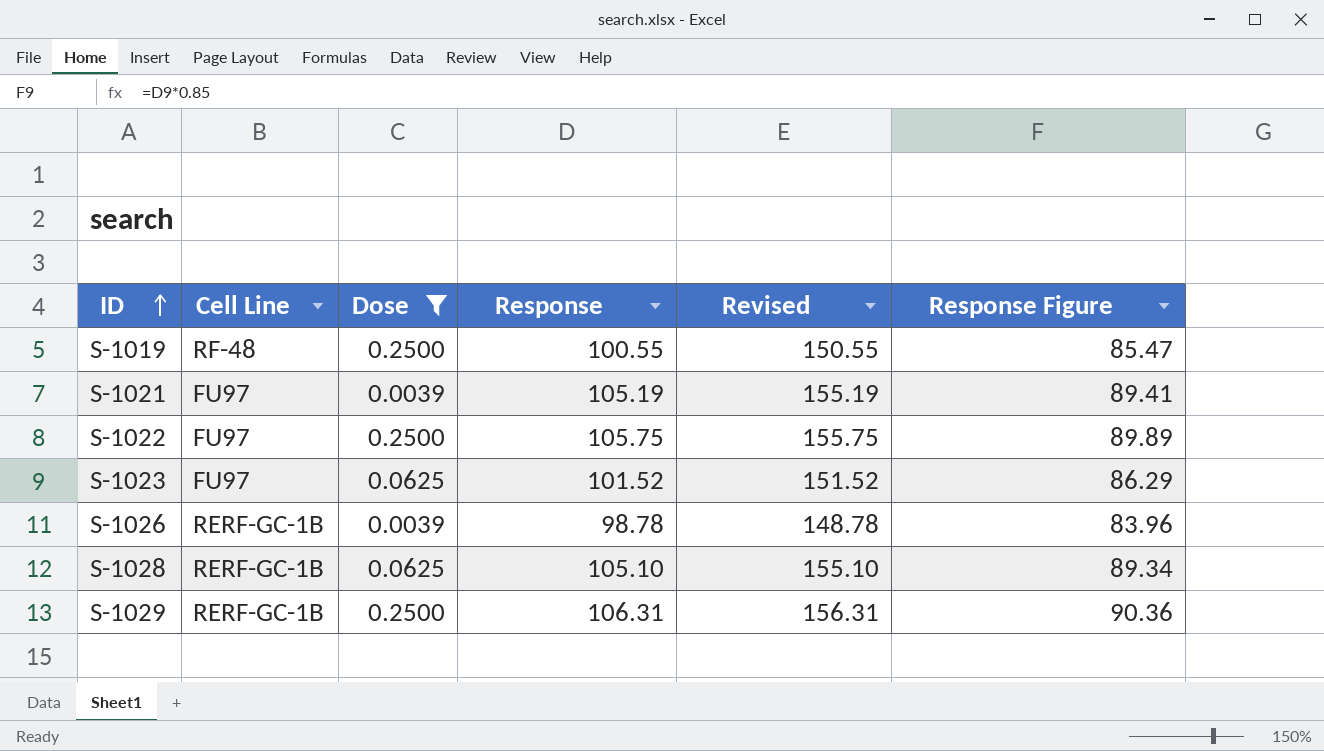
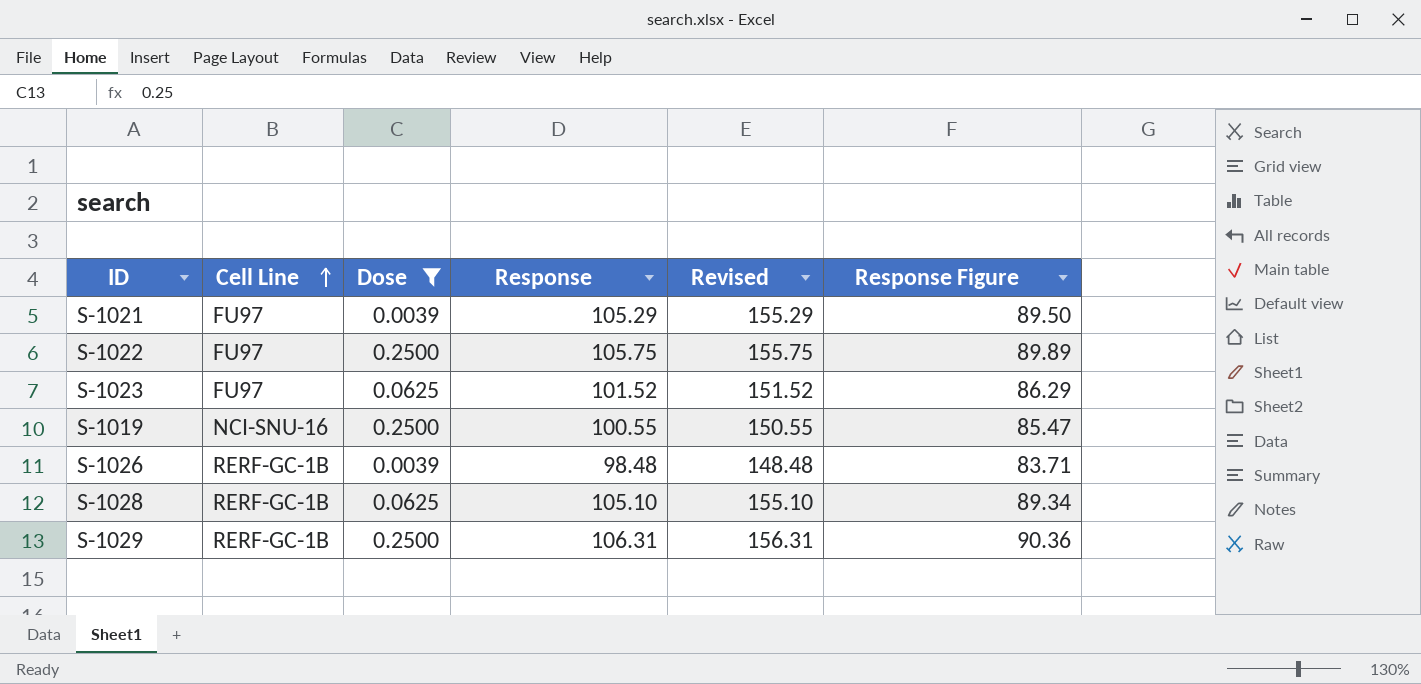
row order: ID ascending -> Cell Line ascending
S-1021 | Response: 105.19 -> 105.29
S-1021 | Revised: 155.19 -> 155.29
S-1021 | Response Figure: 89.41 -> 89.50
S-1019 | Cell Line: RF-48 -> NCI-SNU-16
S-1026 | Response: 98.78 -> 98.48
S-1026 | Revised: 148.78 -> 148.48
S-1026 | Response Figure: 83.96 -> 83.71

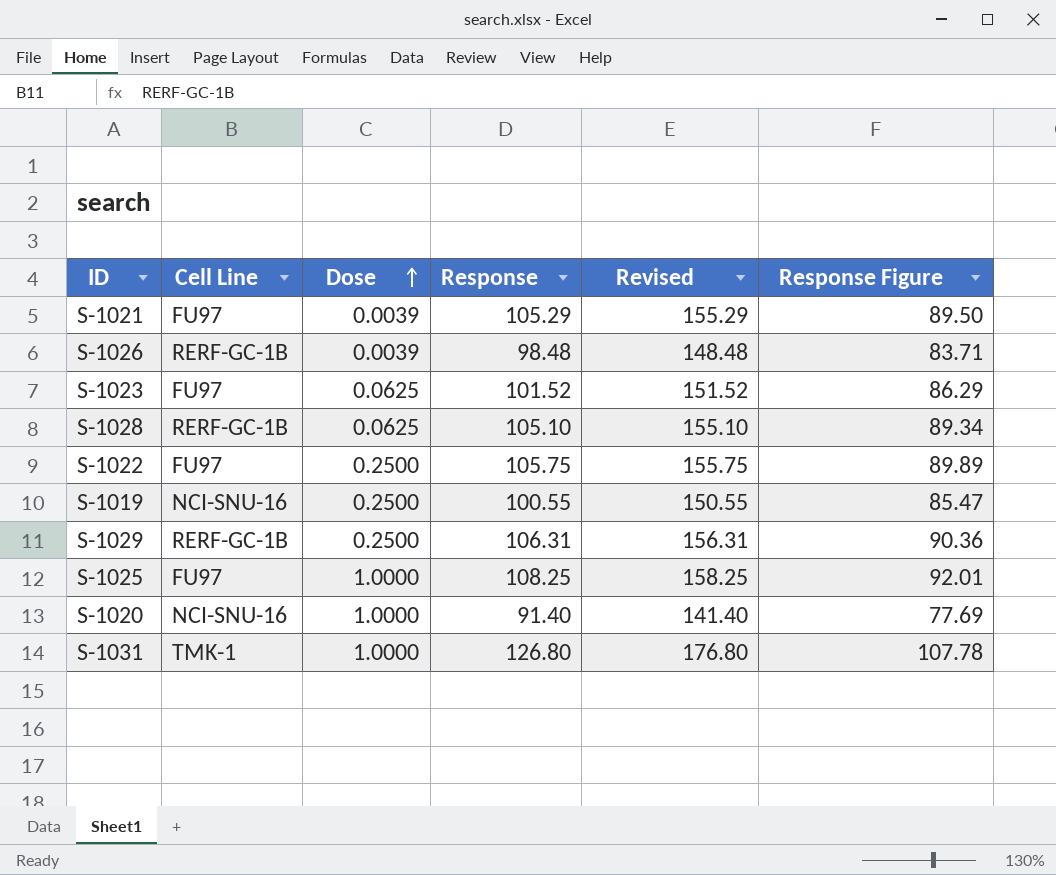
filter: Dose != 1.0000 -> none
row order: Cell Line ascending -> Dose ascending

